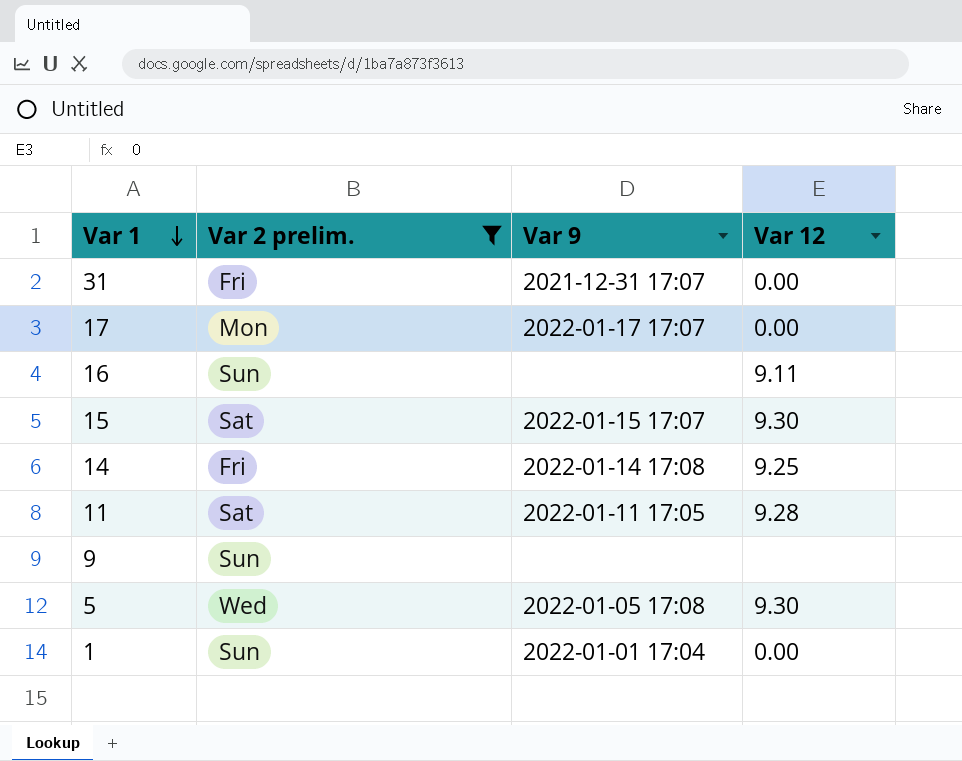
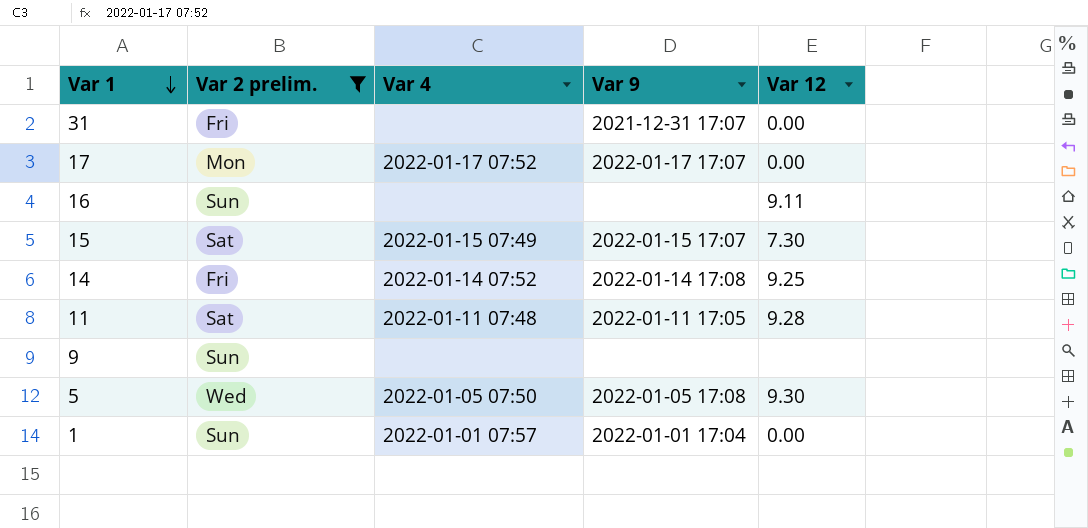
column Var 4 | position: none -> 3
15 | Var 12: 9.30 -> 7.30

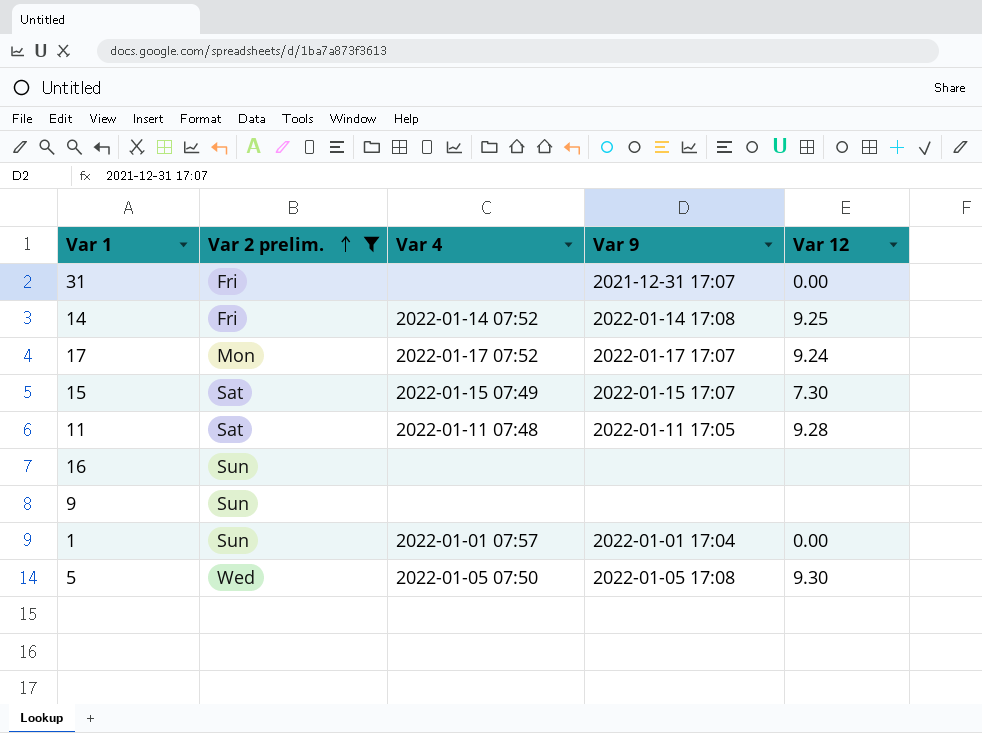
row order: Var 1 descending -> Var 2 prelim. ascending
17 | Var 12: 0.00 -> 9.24
16 | Var 12: 9.11 -> none

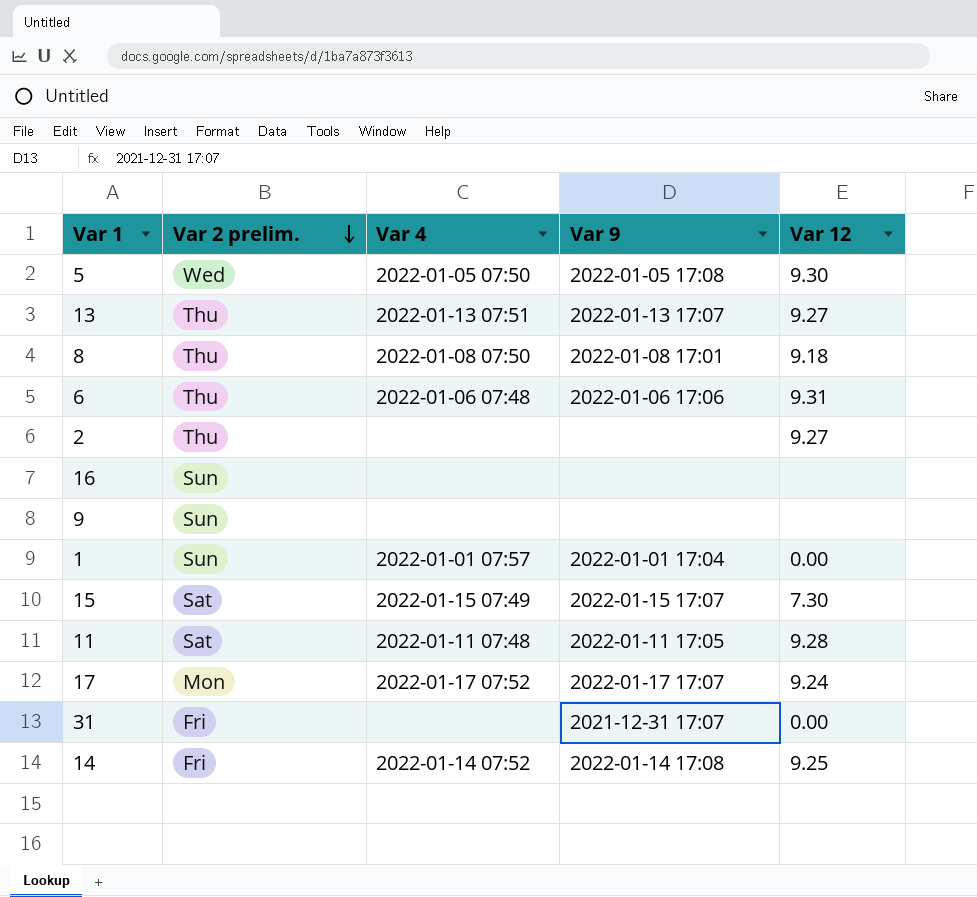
filter: Var 2 prelim. != Thu -> none
row order: Var 2 prelim. ascending -> Var 2 prelim. descending

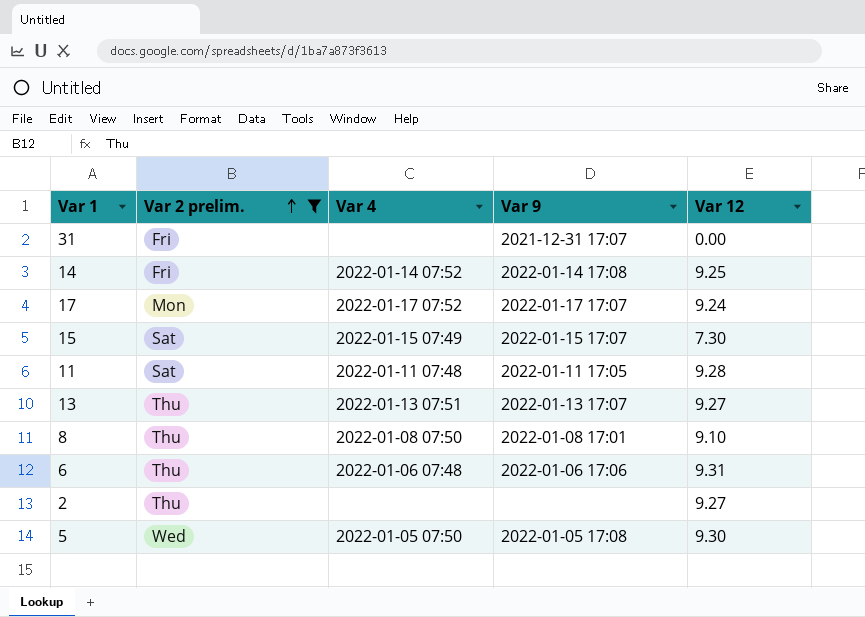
filter: none -> Var 2 prelim. != Sun
row order: Var 2 prelim. descending -> Var 2 prelim. ascending
8 | Var 12: 9.18 -> 9.10

